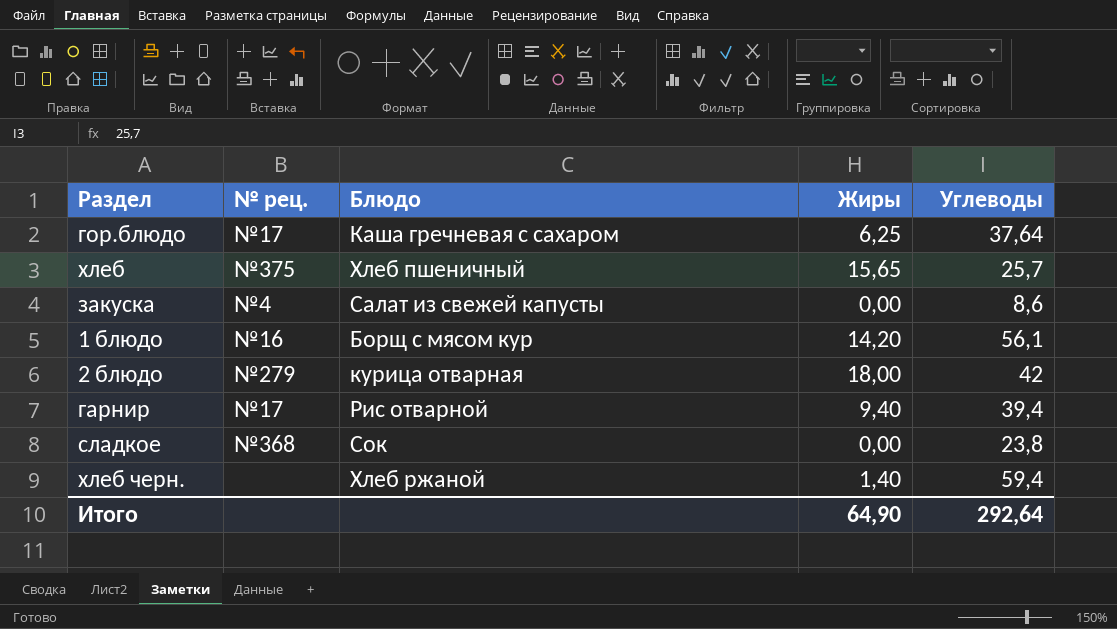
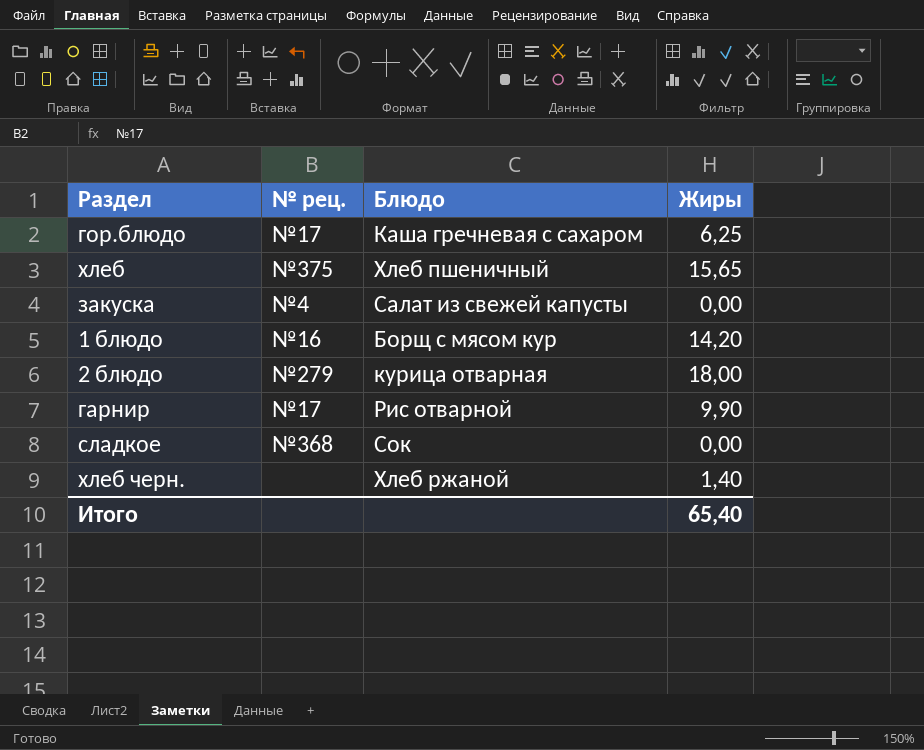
column Углеводы | position: 5 -> none
гарнир | Жиры: 9,40 -> 9,90
Итого | Жиры: 64,90 -> 65,40

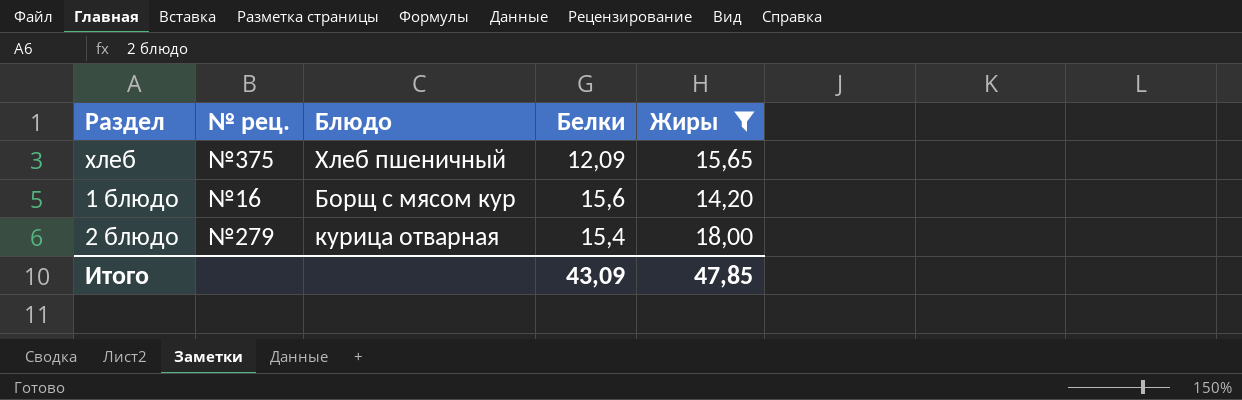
filter: none -> Жиры >= 14,20
column Белки | position: none -> 4
Итого | Жиры: 65,40 -> 47,85

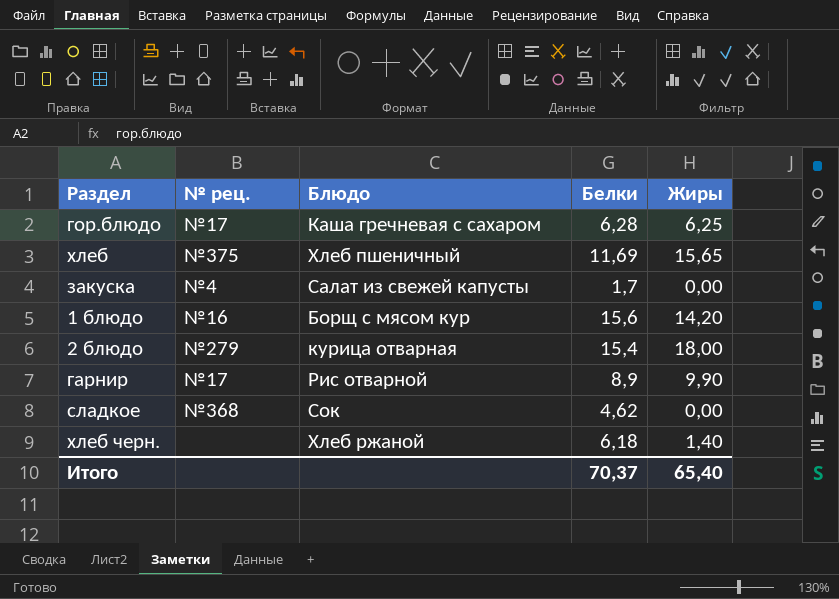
filter: Жиры >= 14,20 -> none
хлеб | Белки: 12,09 -> 11,69
Итого | Белки: 43,09 -> 70,37
Итого | Жиры: 47,85 -> 65,40

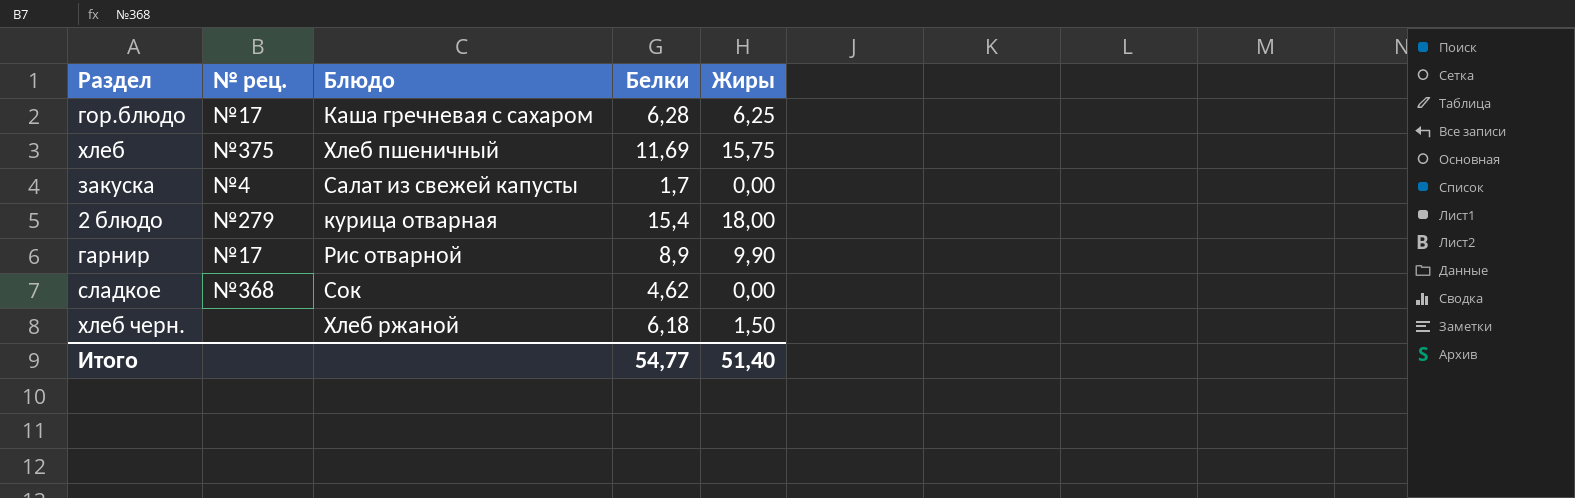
row 1 блюдо: №16 | Борщ с мясом кур | 15,6 | 14,20 -> none
хлеб | Жиры: 15,65 -> 15,75
хлеб черн. | Жиры: 1,40 -> 1,50
Итого | Белки: 70,37 -> 54,77
Итого | Жиры: 65,40 -> 51,40

